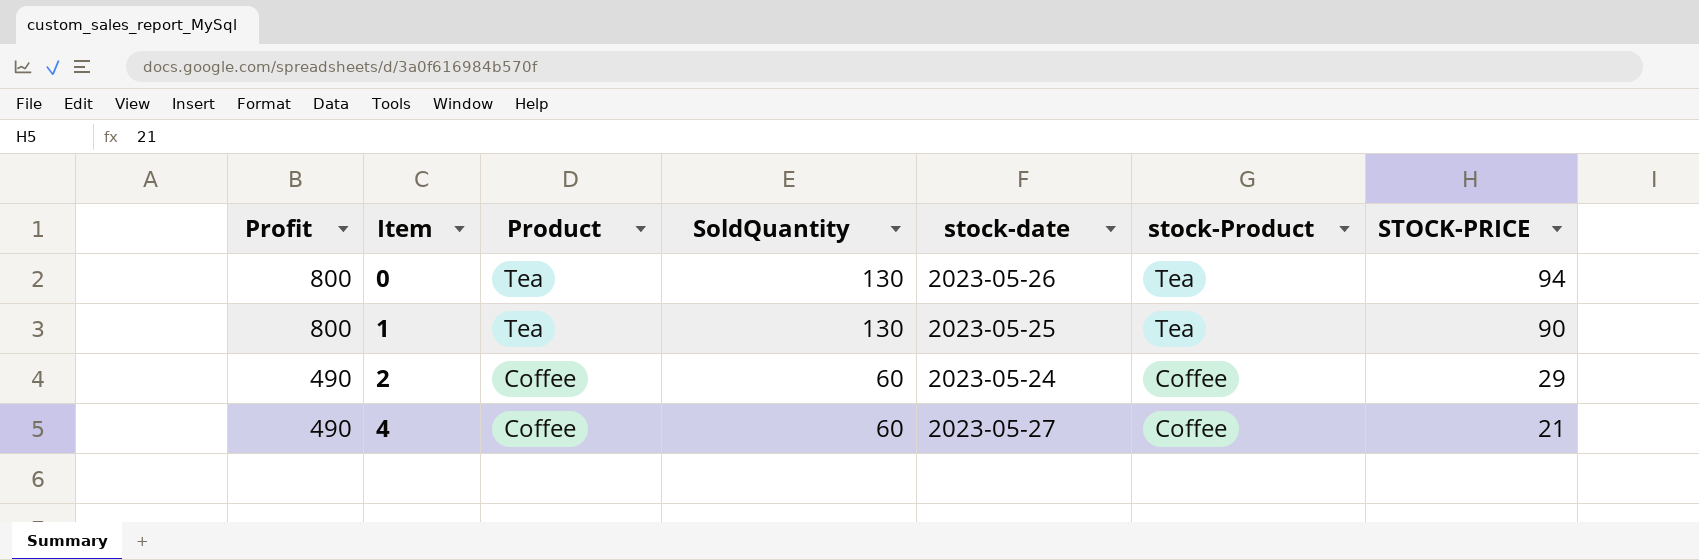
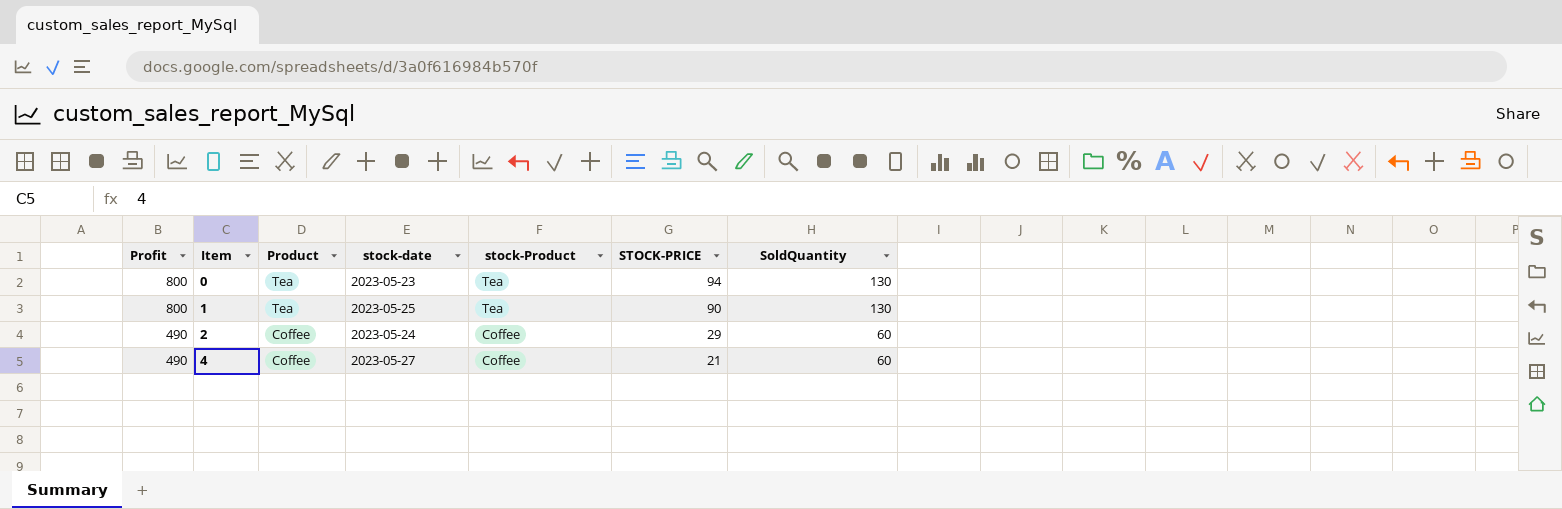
column SoldQuantity | position: 4 -> 7
0 | stock-date: 2023-05-26 -> 2023-05-23

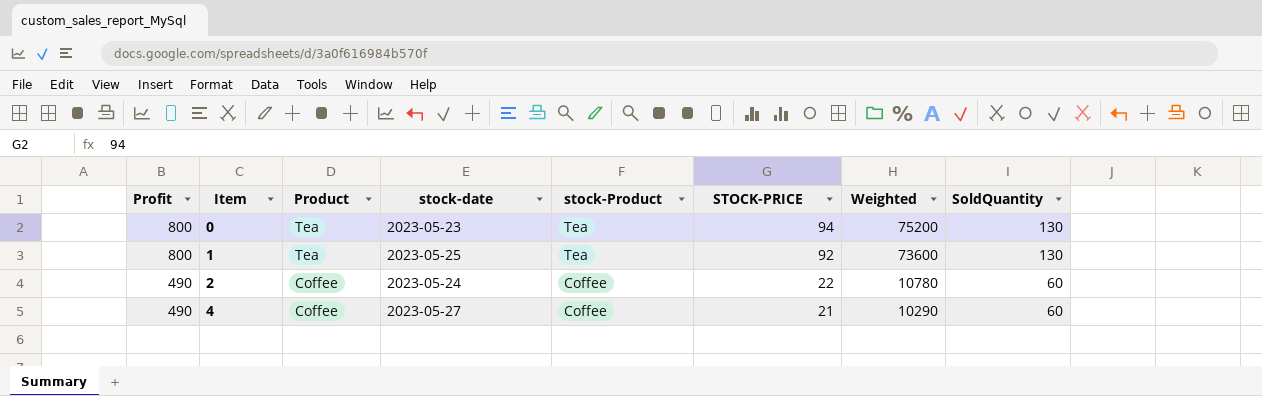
column Weighted | formula: none -> [Profit] * [STOCK-PRICE]
1 | STOCK-PRICE: 90 -> 92
2 | STOCK-PRICE: 29 -> 22

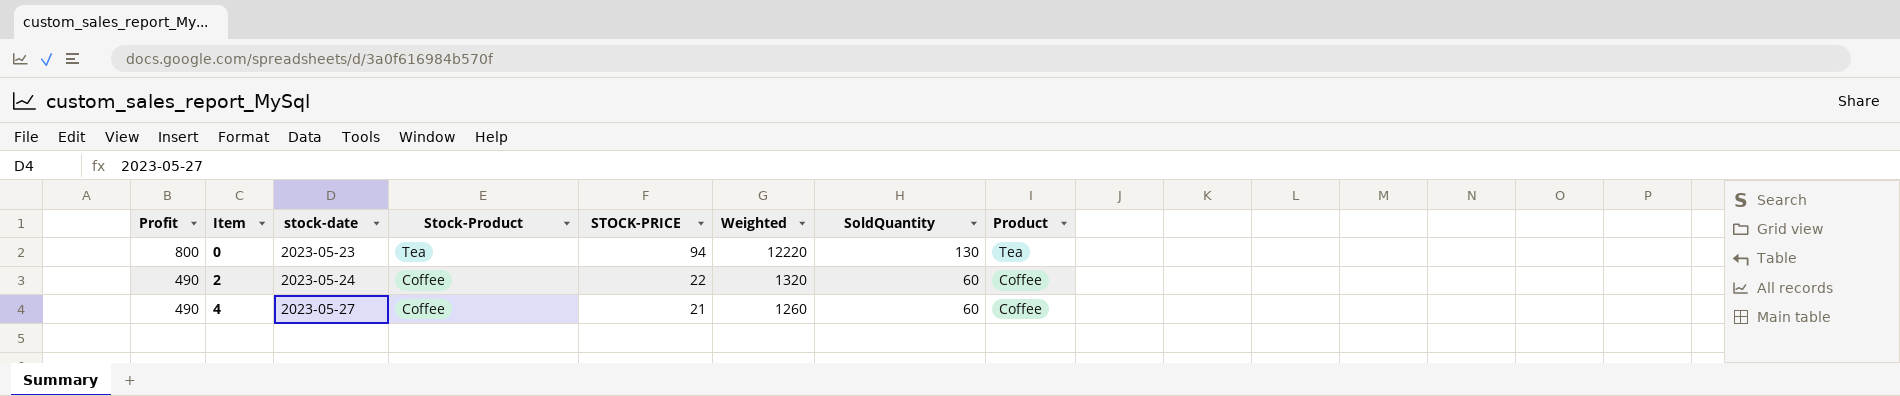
column name: stock-Product -> Stock-Product
column Weighted | formula: [Profit] * [STOCK-PRICE] -> [STOCK-PRICE] * [SoldQuantity]
column Product | position: 3 -> 8
row 1: 800 | Tea | 2023-05-25 | Tea | 92 | 73600 | 130 -> none

